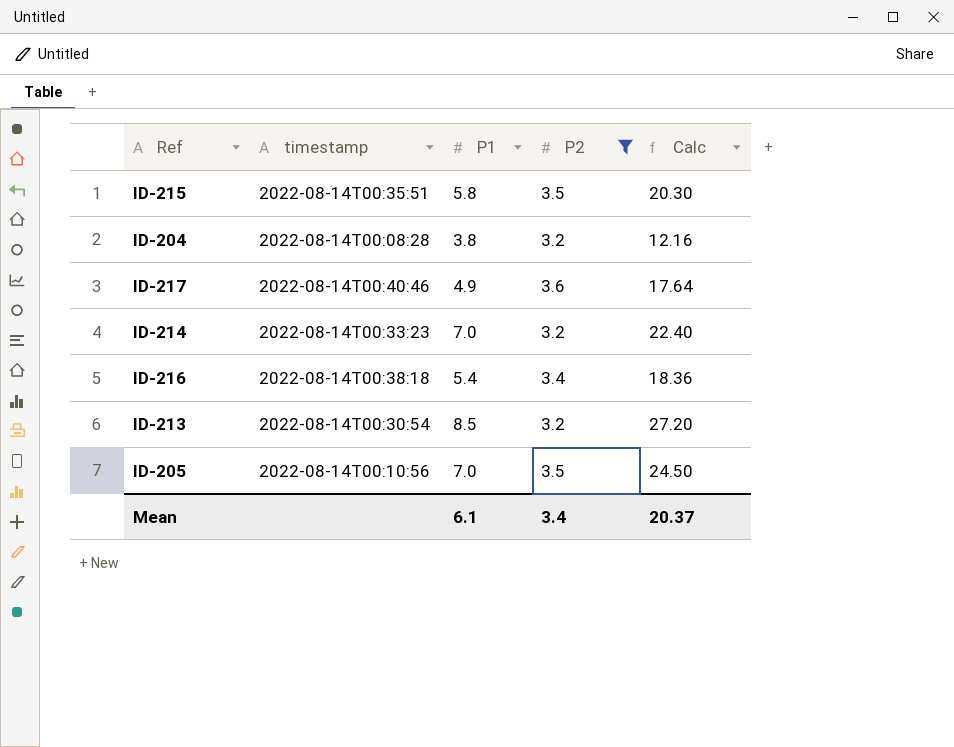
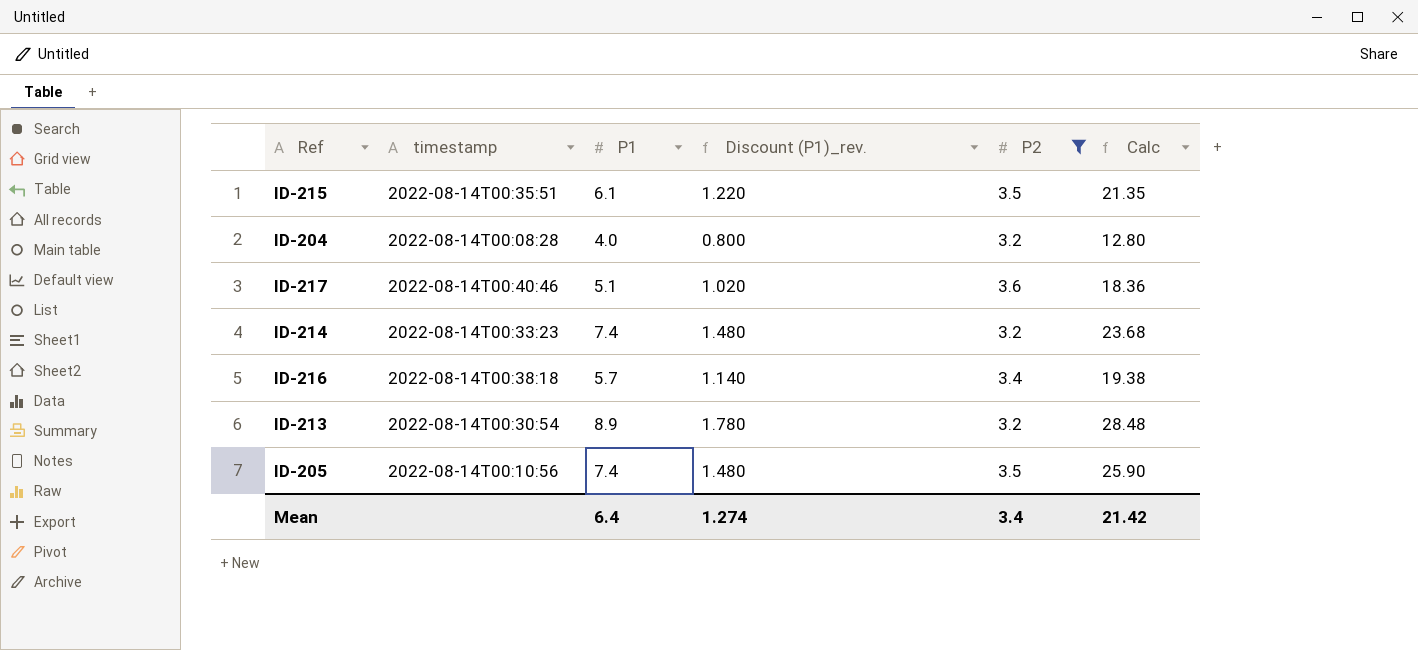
column Discount (P1)_rev. | formula: none -> [P1] * 0.2
ID-215 | P1: 5.8 -> 6.1
ID-215 | Calc: 20.30 -> 21.35
ID-204 | P1: 3.8 -> 4.0
ID-204 | Calc: 12.16 -> 12.80
ID-217 | P1: 4.9 -> 5.1
ID-217 | Calc: 17.64 -> 18.36
ID-214 | P1: 7.0 -> 7.4
ID-214 | Calc: 22.40 -> 23.68
ID-216 | P1: 5.4 -> 5.7
ID-216 | Calc: 18.36 -> 19.38
ID-213 | P1: 8.5 -> 8.9
ID-213 | Calc: 27.20 -> 28.48
ID-205 | P1: 7.0 -> 7.4
ID-205 | Calc: 24.50 -> 25.90
Mean | P1: 6.1 -> 6.4
Mean | Calc: 20.37 -> 21.42

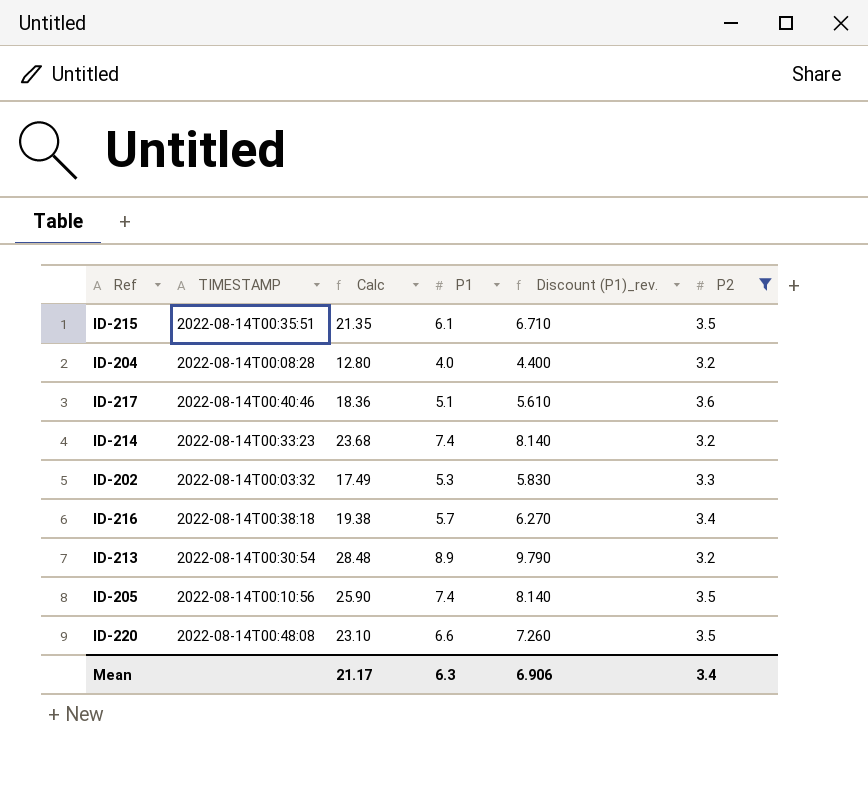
column name: timestamp -> TIMESTAMP
column Calc | position: 6 -> 3
column Discount (P1)_rev. | formula: [P1] * 0.2 -> [P1] * 1.1
row ID-202: none -> 2022-08-14T00:03:32 | 17.49 | 5.3 | 5.830 | 3.3
row ID-220: none -> 2022-08-14T00:48:08 | 23.10 | 6.6 | 7.260 | 3.5
Mean | Calc: 21.42 -> 21.17
Mean | P1: 6.4 -> 6.3
Mean | Discount (P1)_rev.: 1.274 -> 6.906

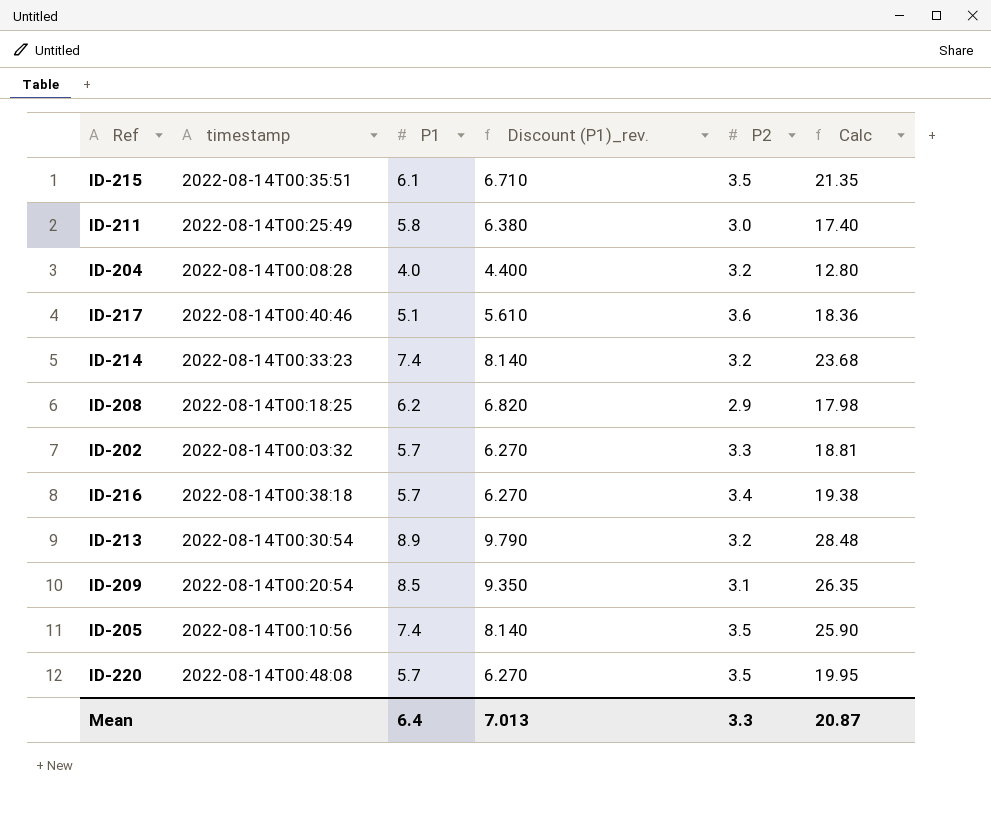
filter: P2 >= 3.2 -> none
column name: TIMESTAMP -> timestamp
column Calc | position: 3 -> 6
ID-202 | P1: 5.3 -> 5.7
ID-202 | Discount (P1)_rev.: 5.830 -> 6.270
ID-202 | Calc: 17.49 -> 18.81
ID-220 | P1: 6.6 -> 5.7
ID-220 | Discount (P1)_rev.: 7.260 -> 6.270
ID-220 | Calc: 23.10 -> 19.95
Mean | P1: 6.3 -> 6.4
Mean | Discount (P1)_rev.: 6.906 -> 7.013
Mean | P2: 3.4 -> 3.3
Mean | Calc: 21.17 -> 20.87

